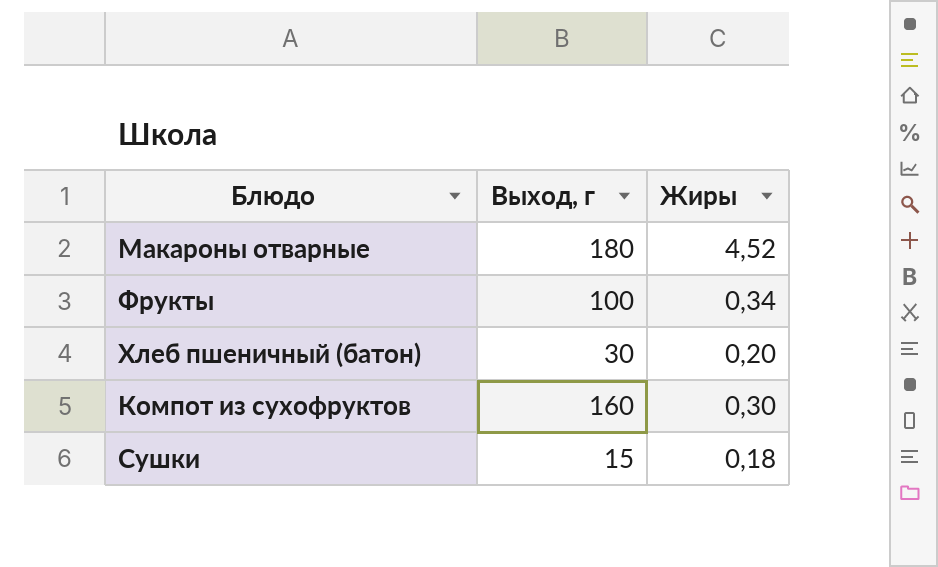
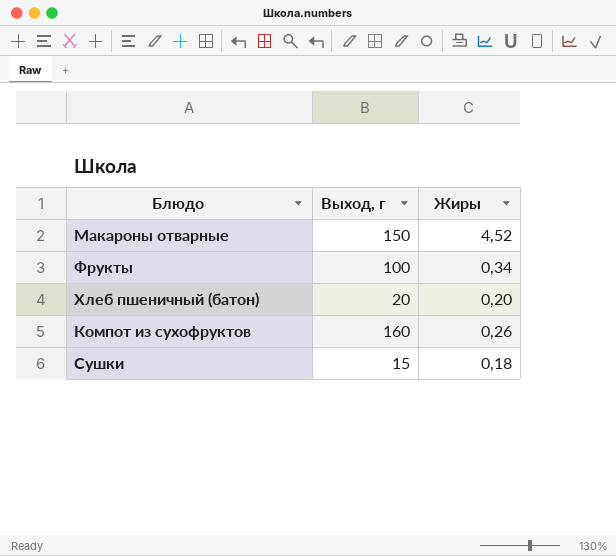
Макароны отварные | Выход, г: 180 -> 150
Хлеб пшеничный (батон) | Выход, г: 30 -> 20
Компот из сухофруктов | Жиры: 0,30 -> 0,26

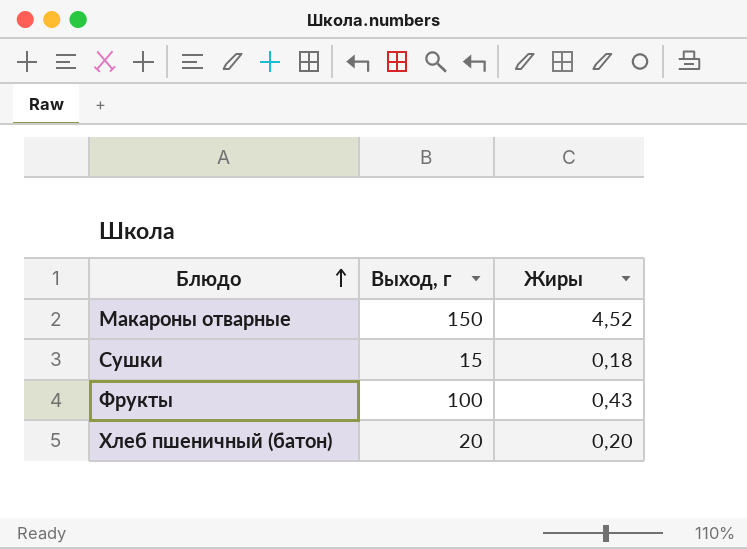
row order: none -> Блюдо ascending
row Компот из сухофруктов: 160 | 0,26 -> none
Фрукты | Жиры: 0,34 -> 0,43

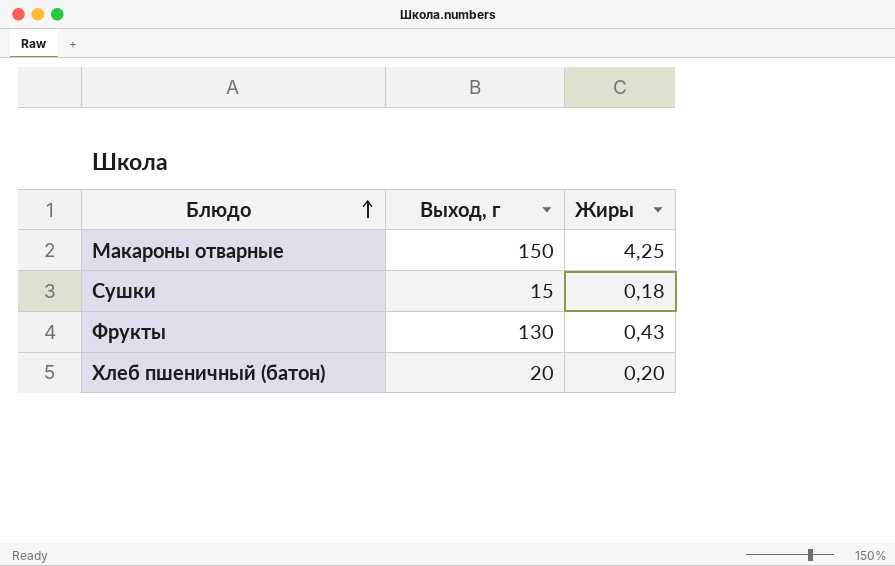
Макароны отварные | Жиры: 4,52 -> 4,25
Фрукты | Выход, г: 100 -> 130

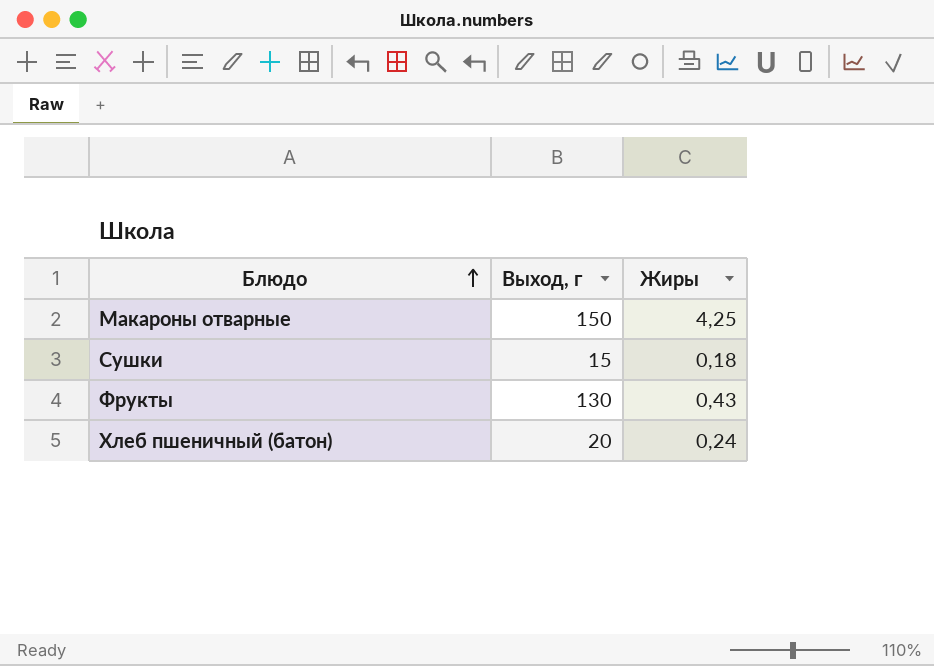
Хлеб пшеничный (батон) | Жиры: 0,20 -> 0,24

